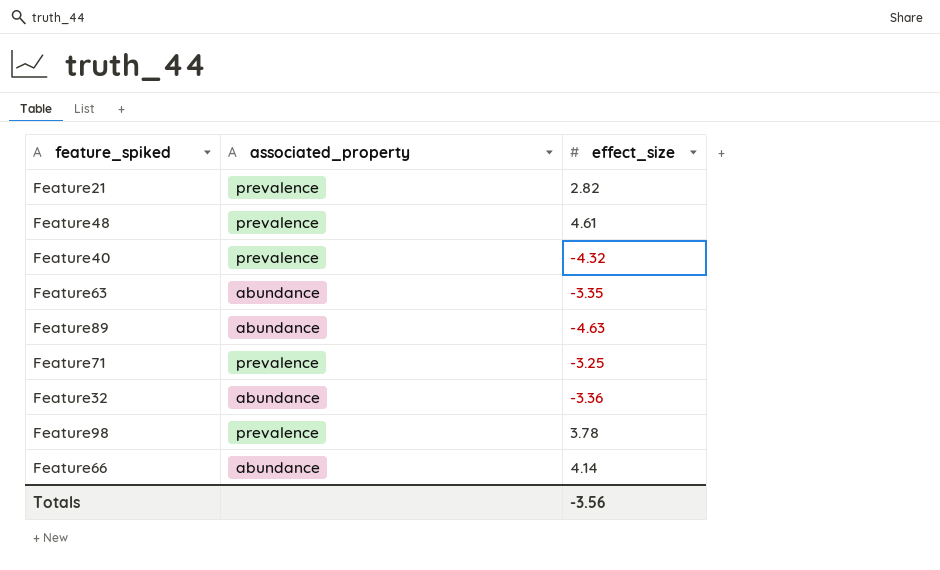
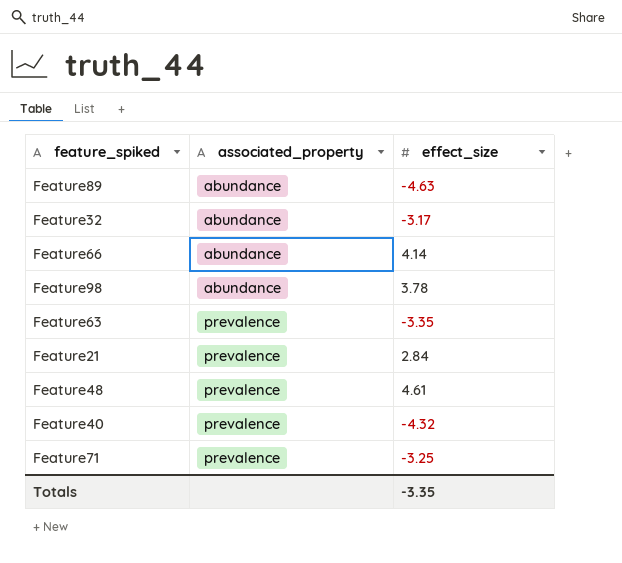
row order: none -> associated_property ascending
Feature32 | effect_size: -3.36 -> -3.17
Feature98 | associated_property: prevalence -> abundance
Feature63 | associated_property: abundance -> prevalence
Feature21 | effect_size: 2.82 -> 2.84
Totals | effect_size: -3.56 -> -3.35

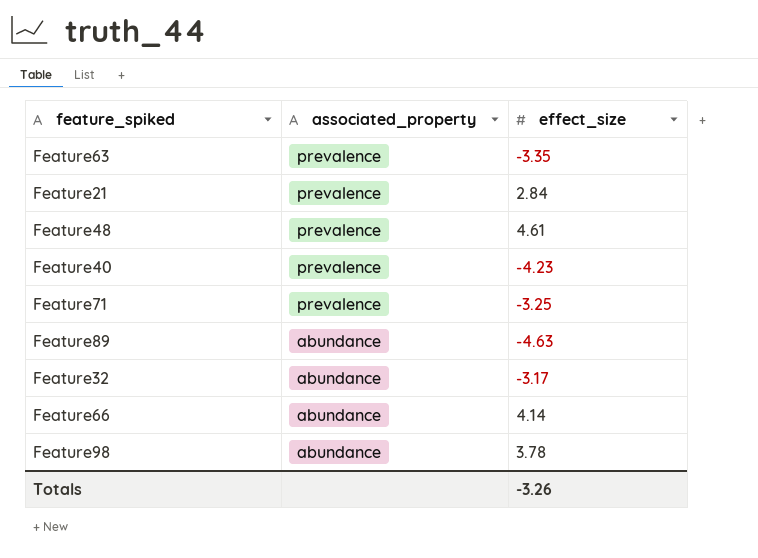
row order: associated_property ascending -> associated_property descending
Feature40 | effect_size: -4.32 -> -4.23
Totals | effect_size: -3.35 -> -3.26

